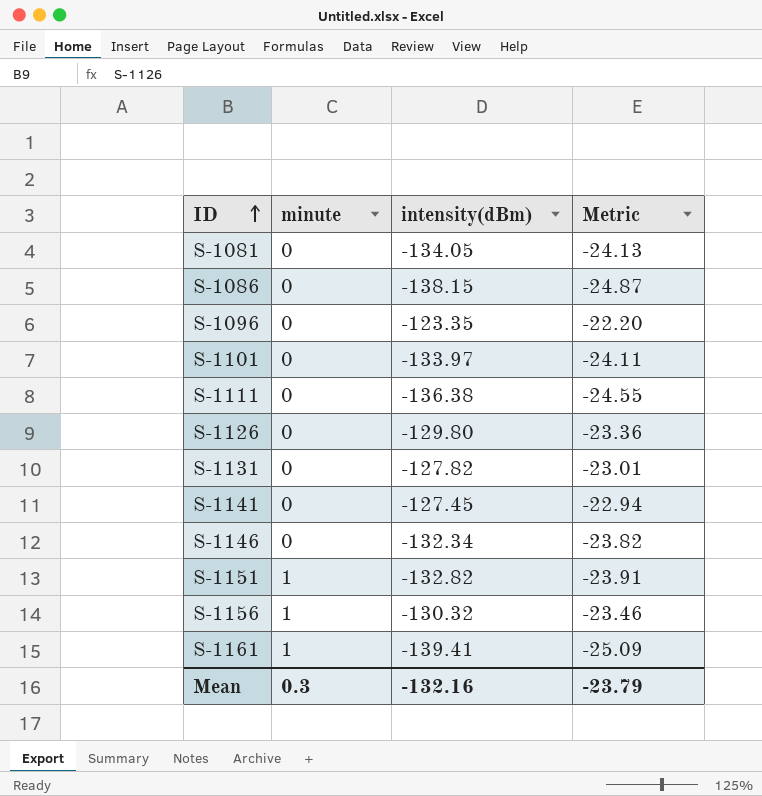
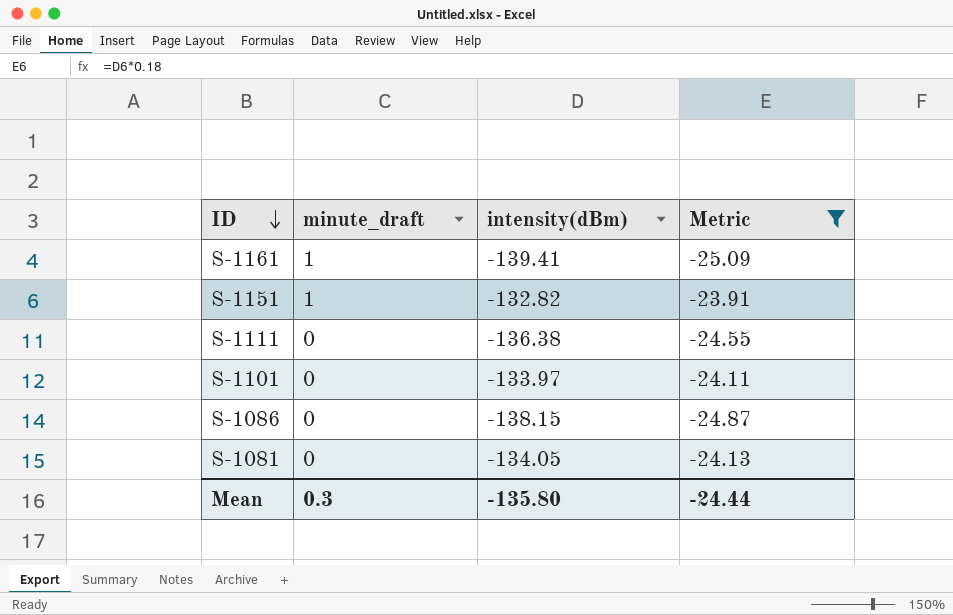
filter: none -> Metric <= -23.91
row order: ID ascending -> ID descending
column name: minute -> minute_draft
Mean | intensity(dBm): -132.16 -> -135.80
Mean | Metric: -23.79 -> -24.44

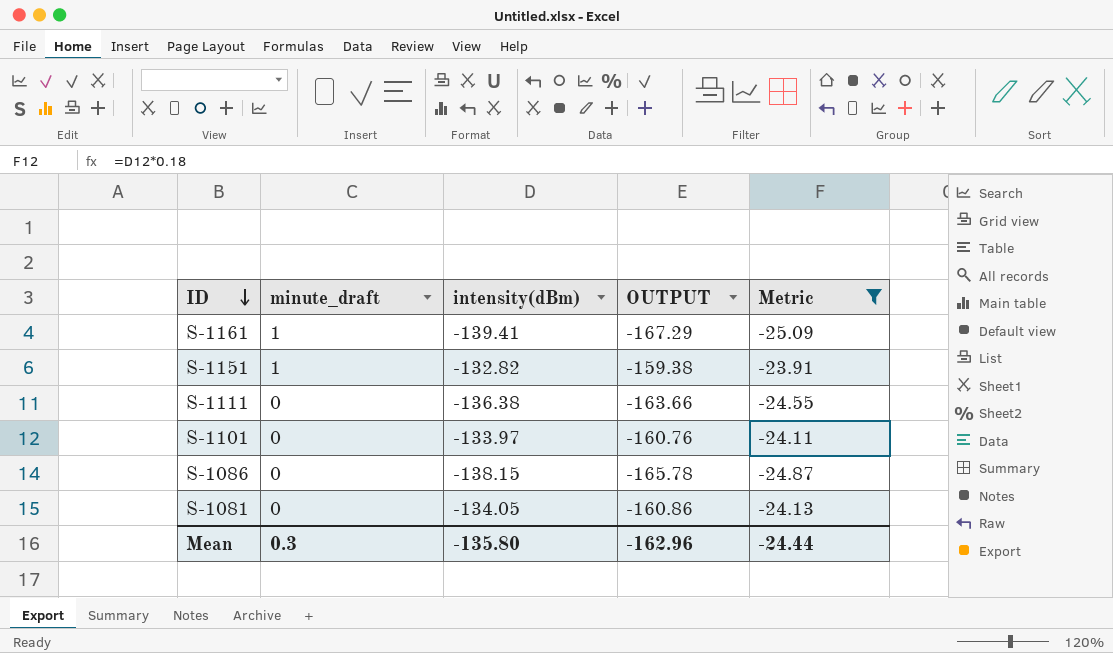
column OUTPUT | formula: none -> [intensity(dBm)] * 1.2

